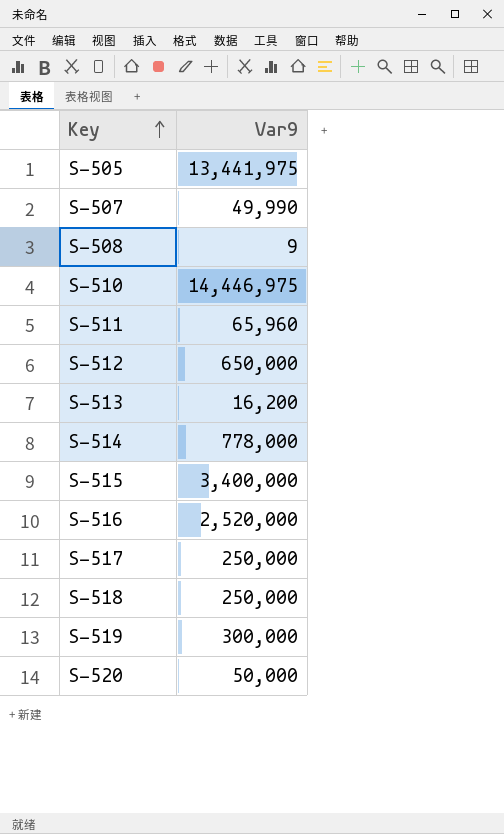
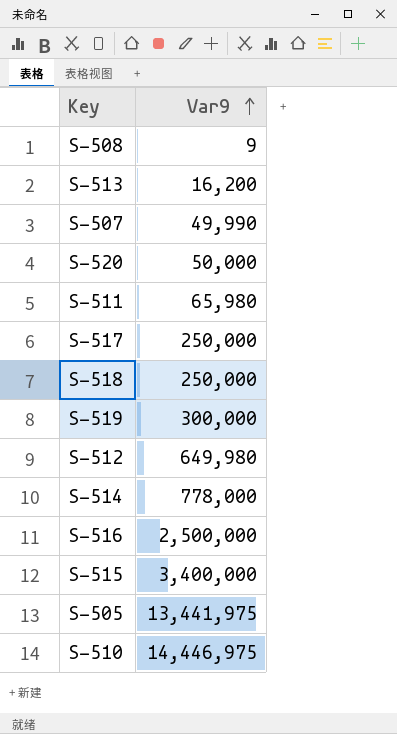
row order: Key ascending -> Var9 ascending
S-511 | Var9: 65,960 -> 65,980
S-512 | Var9: 650,000 -> 649,980
S-516 | Var9: 2,520,000 -> 2,500,000

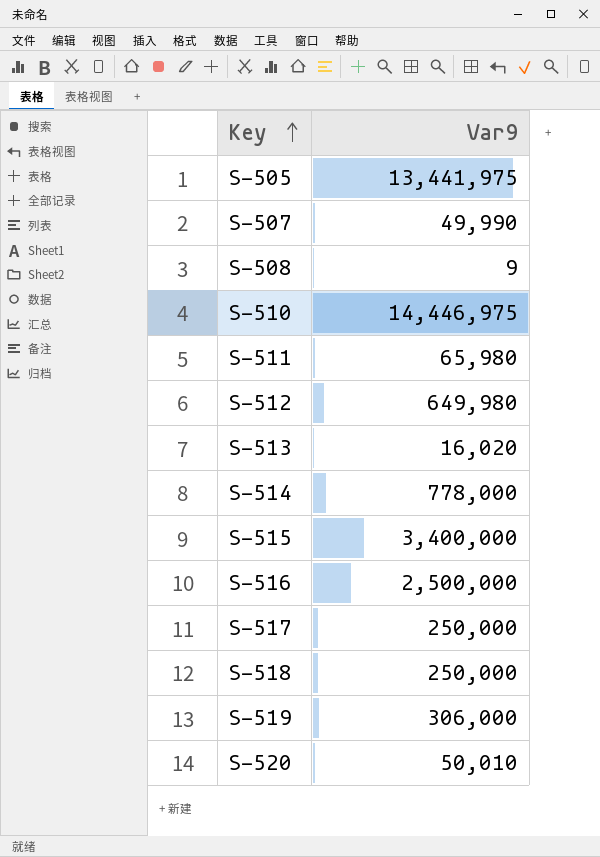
row order: Var9 ascending -> Key ascending
S-513 | Var9: 16,200 -> 16,020
S-519 | Var9: 300,000 -> 306,000
S-520 | Var9: 50,000 -> 50,010

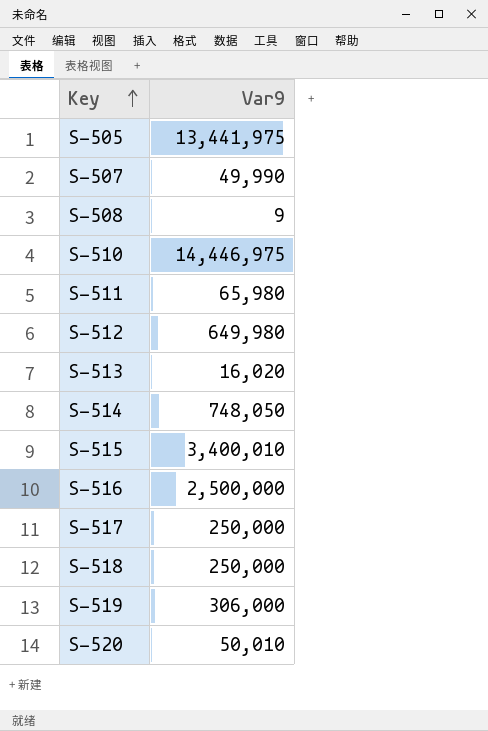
S-514 | Var9: 778,000 -> 748,050
S-515 | Var9: 3,400,000 -> 3,400,010

